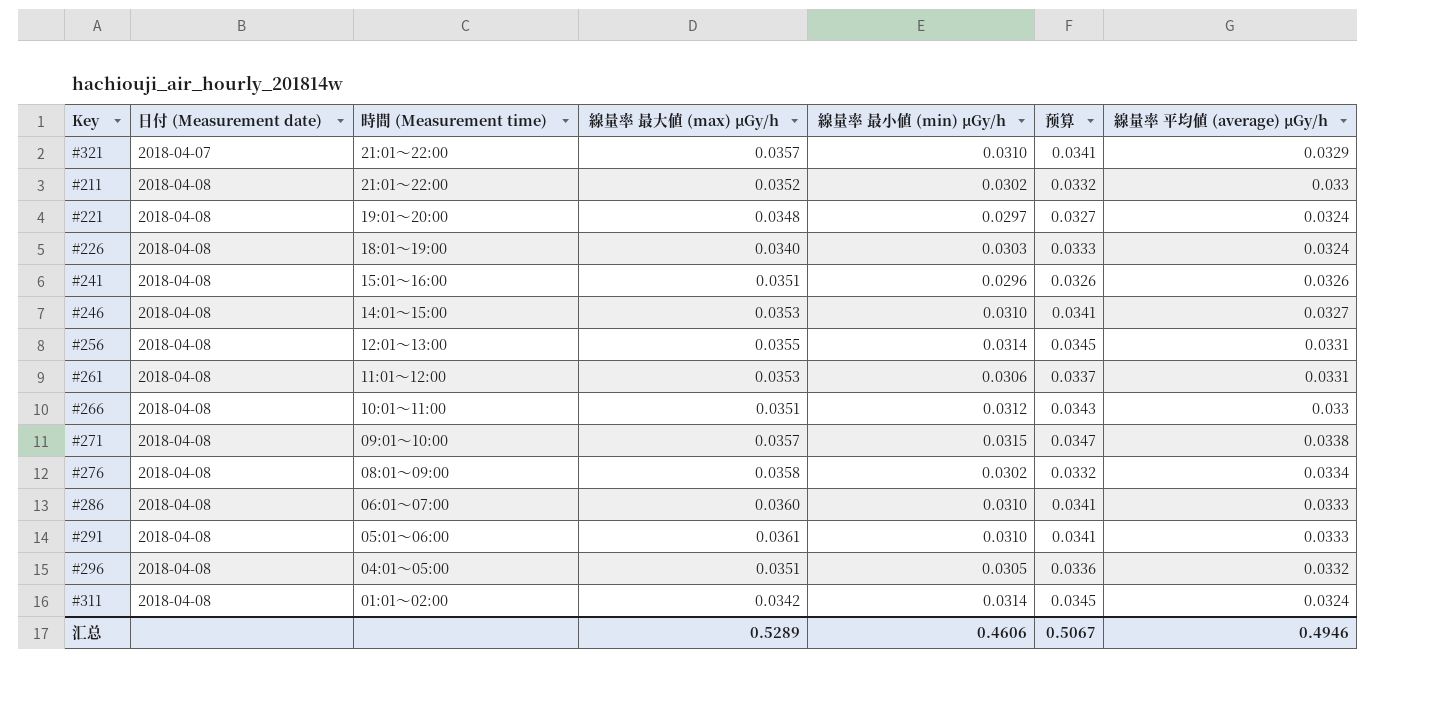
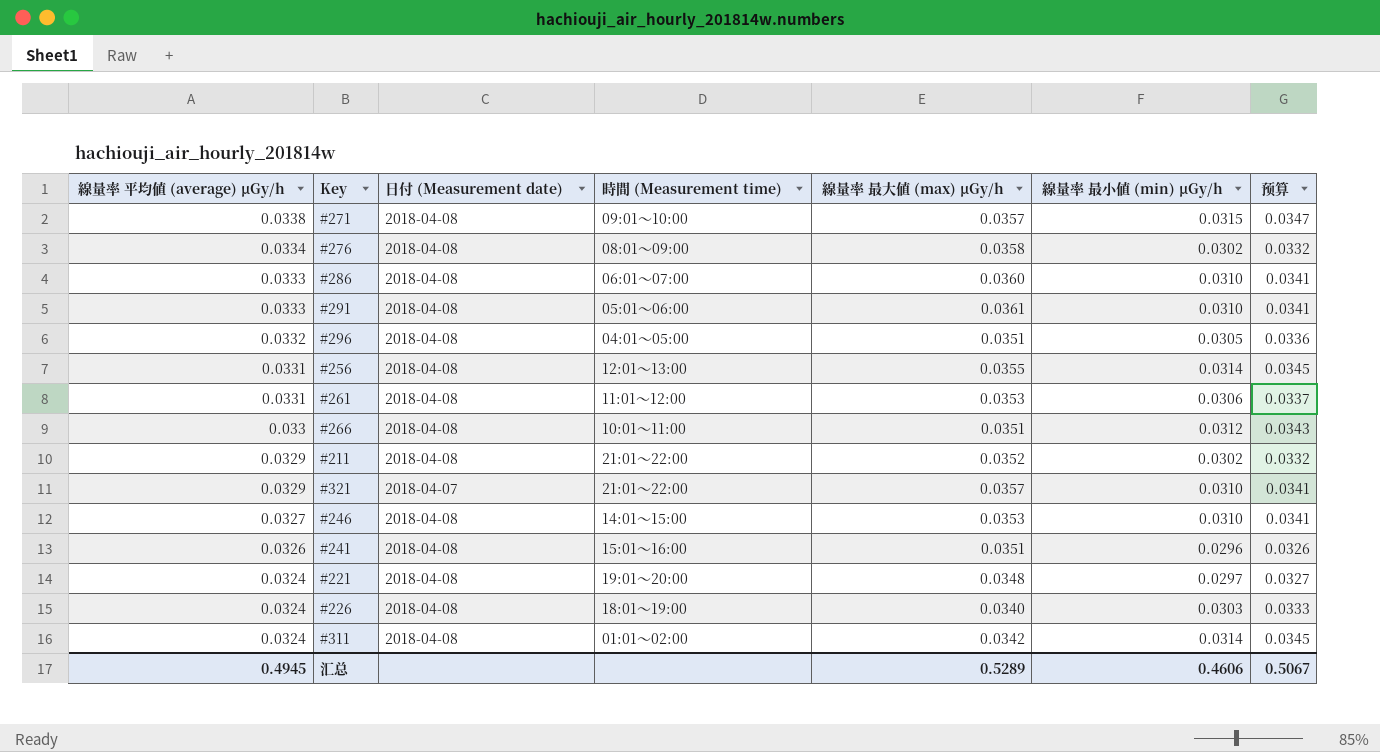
row order: 日付 (Measurement date) ascending -> 線量率 平均値 (average) μGy/h descending
column 線量率 平均値 (average) μGy/h | position: 7 -> 1
#211 | 線量率 平均値 (average) μGy/h: 0.033 -> 0.0329
汇总 | 線量率 平均値 (average) μGy/h: 0.4946 -> 0.4945

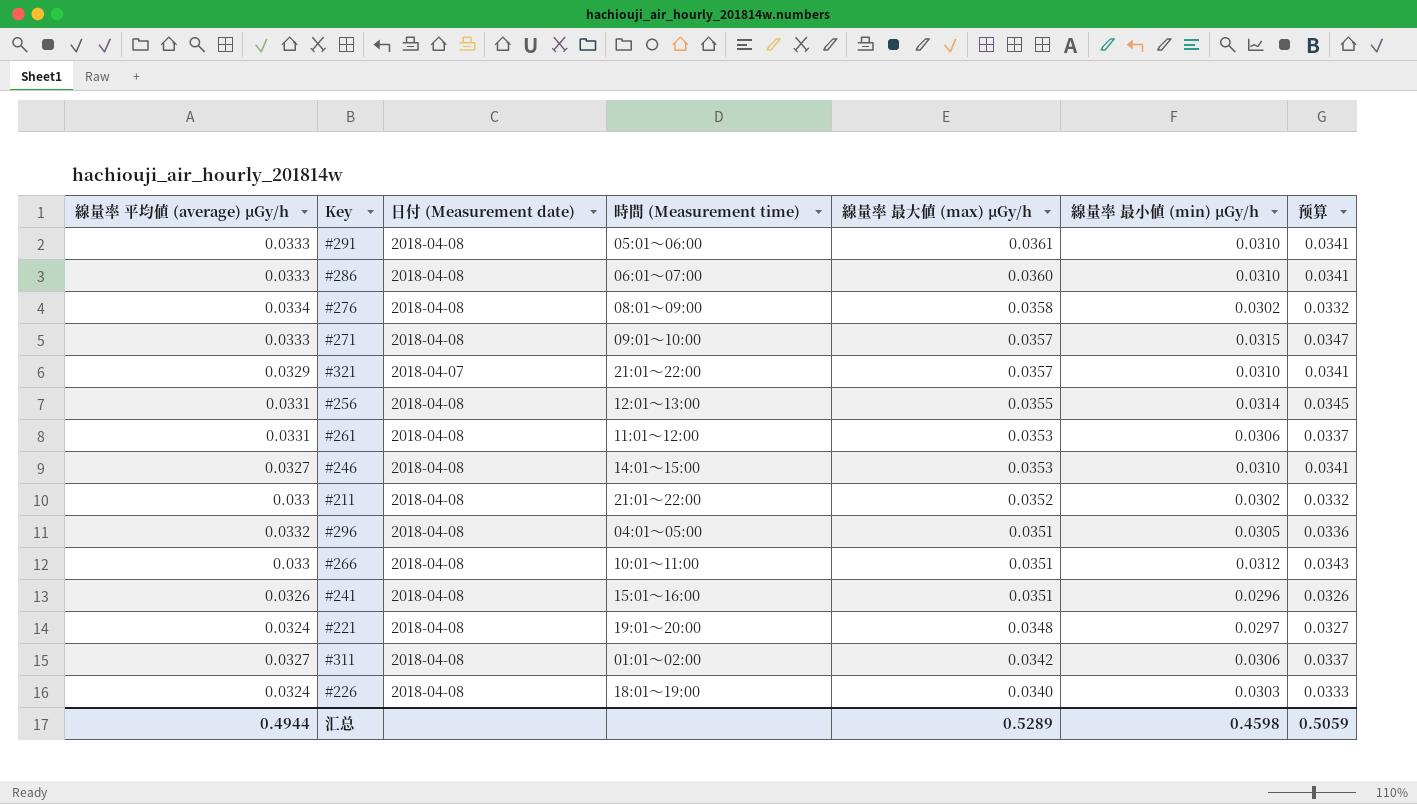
row order: 線量率 平均値 (average) μGy/h descending -> 線量率 最大値 (max) μGy/h descending
#271 | 線量率 平均値 (average) μGy/h: 0.0338 -> 0.0333
#211 | 線量率 平均値 (average) μGy/h: 0.0329 -> 0.033
#311 | 線量率 平均値 (average) μGy/h: 0.0324 -> 0.0327
#311 | 線量率 最小値 (min) μGy/h: 0.0314 -> 0.0306
#311 | 预算: 0.0345 -> 0.0337
汇总 | 線量率 平均値 (average) μGy/h: 0.4945 -> 0.4944
汇总 | 線量率 最小値 (min) μGy/h: 0.4606 -> 0.4598
汇总 | 预算: 0.5067 -> 0.5059

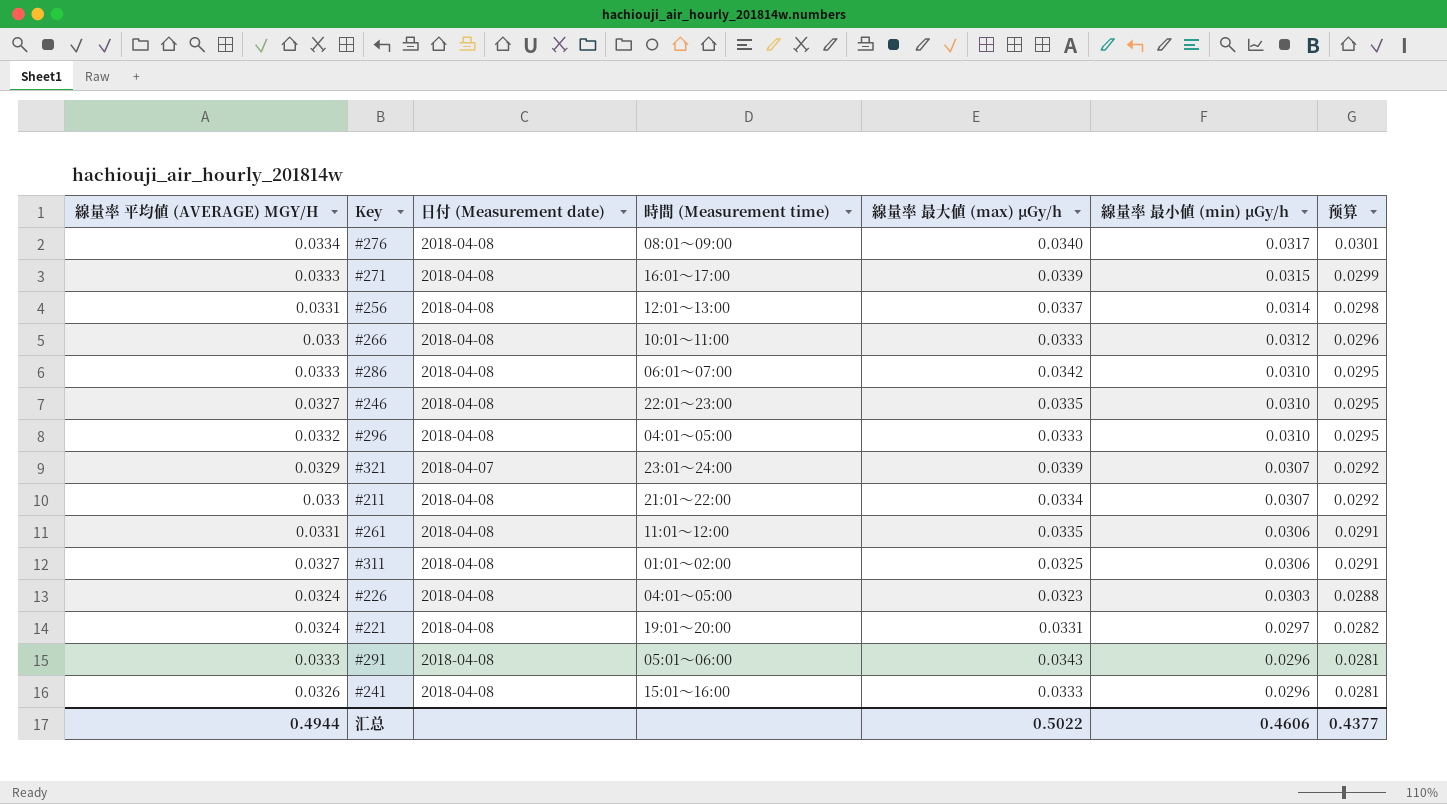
row order: 線量率 最大値 (max) μGy/h descending -> 線量率 最小値 (min) μGy/h descending
column name: 線量率 平均値 (average) μGy/h -> 線量率 平均値 (AVERAGE) ΜGY/H
column 预算 | formula: [線量率 最小値 (min) μGy/h] * 1.1 -> [線量率 最小値 (min) μGy/h] * 0.95
#276 | 線量率 最大値 (max) μGy/h: 0.0358 -> 0.0340
#276 | 線量率 最小値 (min) μGy/h: 0.0302 -> 0.0317
#271 | 時間 (Measurement time): 09:01～10:00 -> 16:01～17:00
#271 | 線量率 最大値 (max) μGy/h: 0.0357 -> 0.0339
#256 | 線量率 最大値 (max) μGy/h: 0.0355 -> 0.0337
#266 | 線量率 最大値 (max) μGy/h: 0.0351 -> 0.0333
#286 | 線量率 最大値 (max) μGy/h: 0.0360 -> 0.0342
#246 | 時間 (Measurement time): 14:01～15:00 -> 22:01～23:00
#246 | 線量率 最大値 (max) μGy/h: 0.0353 -> 0.0335
#296 | 線量率 最大値 (max) μGy/h: 0.0351 -> 0.0333
#296 | 線量率 最小値 (min) μGy/h: 0.0305 -> 0.0310
#321 | 時間 (Measurement time): 21:01～22:00 -> 23:01～24:00
#321 | 線量率 最大値 (max) μGy/h: 0.0357 -> 0.0339
#321 | 線量率 最小値 (min) μGy/h: 0.0310 -> 0.0307
#211 | 線量率 最大値 (max) μGy/h: 0.0352 -> 0.0334
#211 | 線量率 最小値 (min) μGy/h: 0.0302 -> 0.0307
#261 | 線量率 最大値 (max) μGy/h: 0.0353 -> 0.0335
#311 | 線量率 最大値 (max) μGy/h: 0.0342 -> 0.0325
#226 | 時間 (Measurement time): 18:01～19:00 -> 04:01～05:00
#226 | 線量率 最大値 (max) μGy/h: 0.0340 -> 0.0323
#221 | 線量率 最大値 (max) μGy/h: 0.0348 -> 0.0331
#291 | 線量率 最大値 (max) μGy/h: 0.0361 -> 0.0343
#291 | 線量率 最小値 (min) μGy/h: 0.0310 -> 0.0296
#241 | 線量率 最大値 (max) μGy/h: 0.0351 -> 0.0333
汇总 | 線量率 最大値 (max) μGy/h: 0.5289 -> 0.5022
汇总 | 線量率 最小値 (min) μGy/h: 0.4598 -> 0.4606
汇总 | 预算: 0.5059 -> 0.4377

